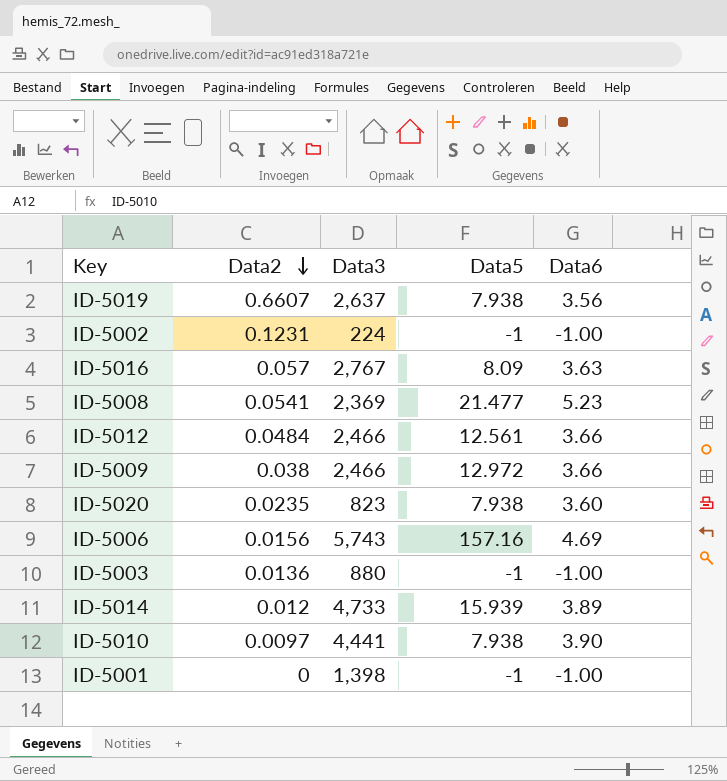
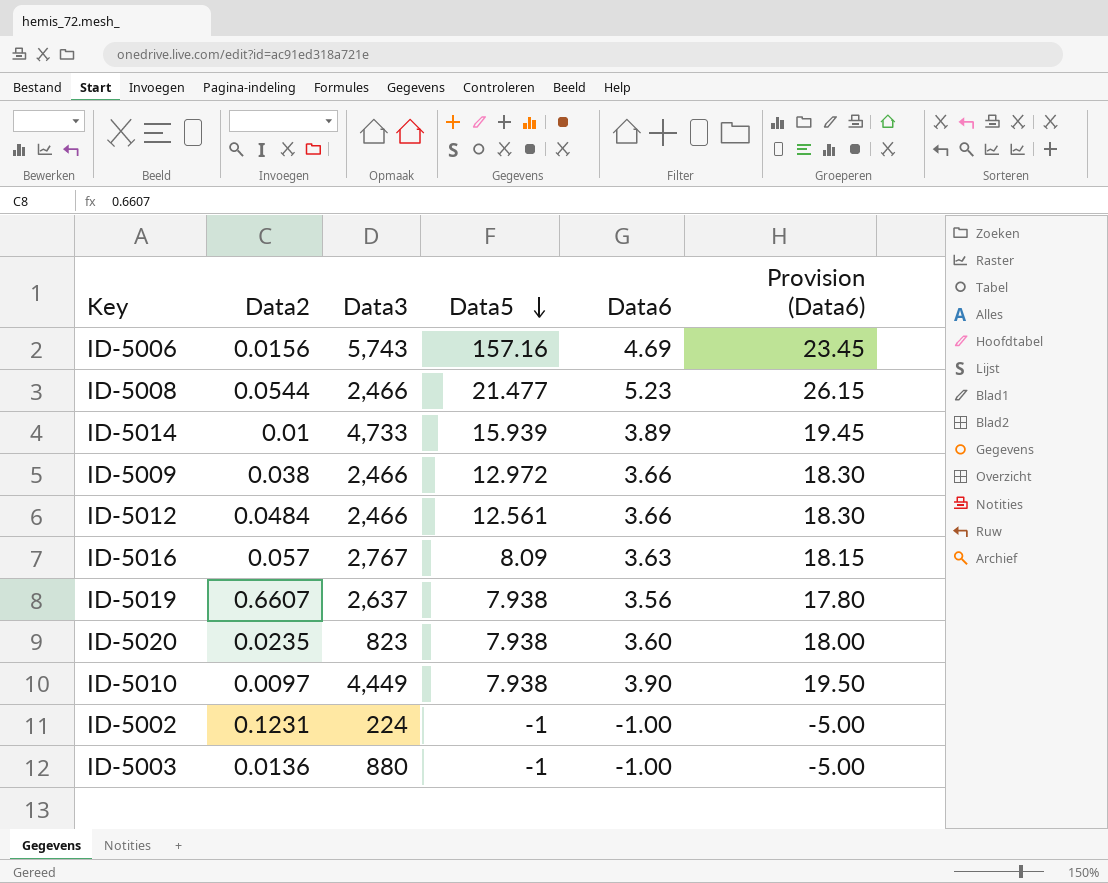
row order: Data2 descending -> Data5 descending
column Provision (Data6) | formula: none -> [Data6] * 5
row ID-5001: 0 | 1,398 | -1 | -1.00 -> none
ID-5008 | Data2: 0.0541 -> 0.0544
ID-5008 | Data3: 2,369 -> 2,466
ID-5014 | Data2: 0.012 -> 0.01
ID-5010 | Data3: 4,441 -> 4,449

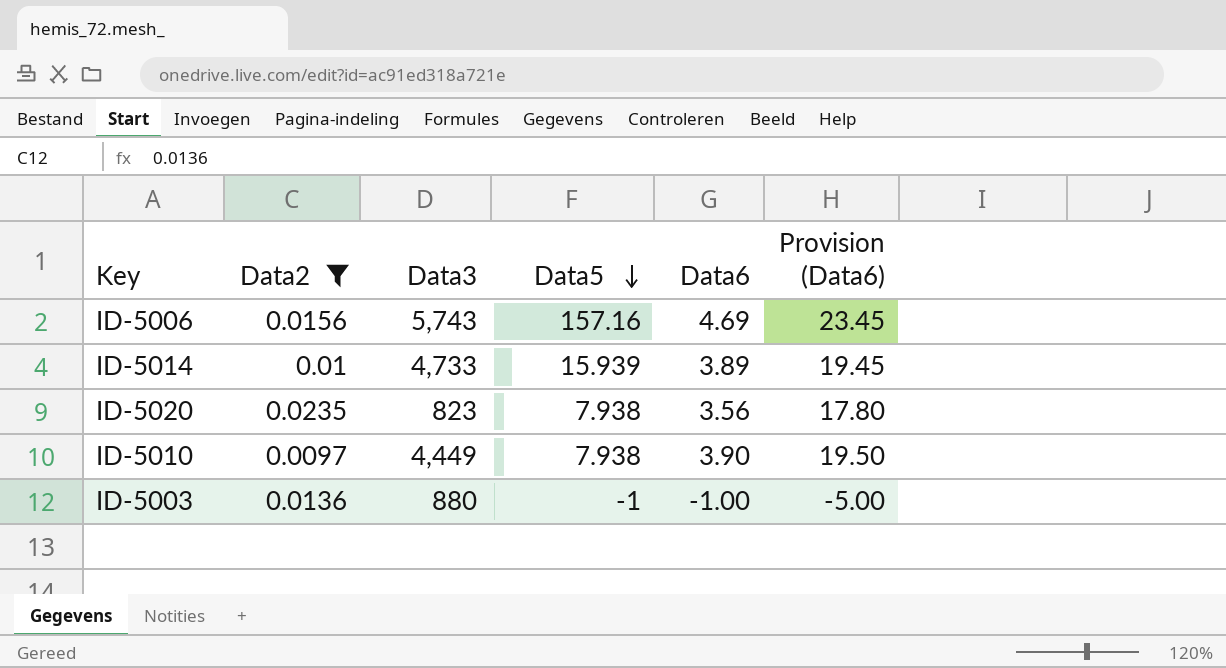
filter: none -> Data2 <= 0.0235
ID-5020 | Data6: 3.60 -> 3.56
ID-5020 | Provision (Data6): 18.00 -> 17.80

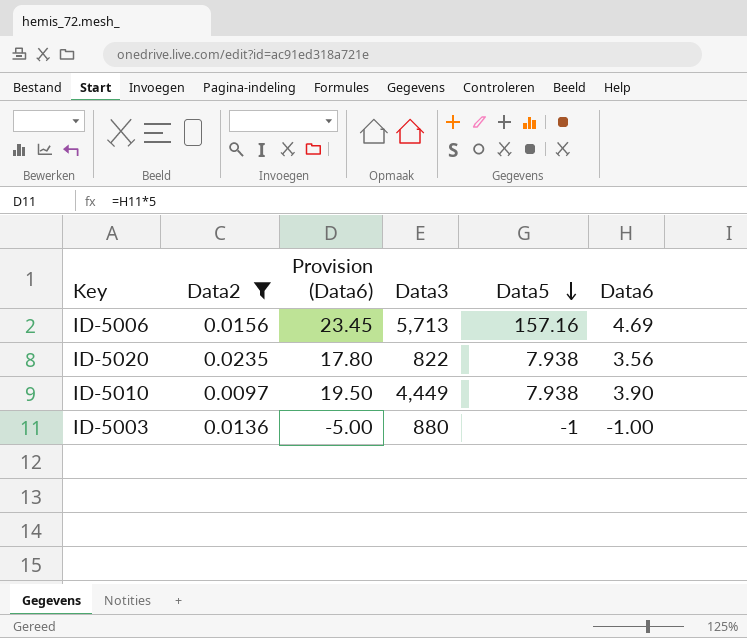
column Provision (Data6) | position: 6 -> 3
row ID-5014: 0.01 | 4,733 | 15.939 | 3.89 | 19.45 -> none
ID-5006 | Data3: 5,743 -> 5,713
ID-5020 | Data3: 823 -> 822

